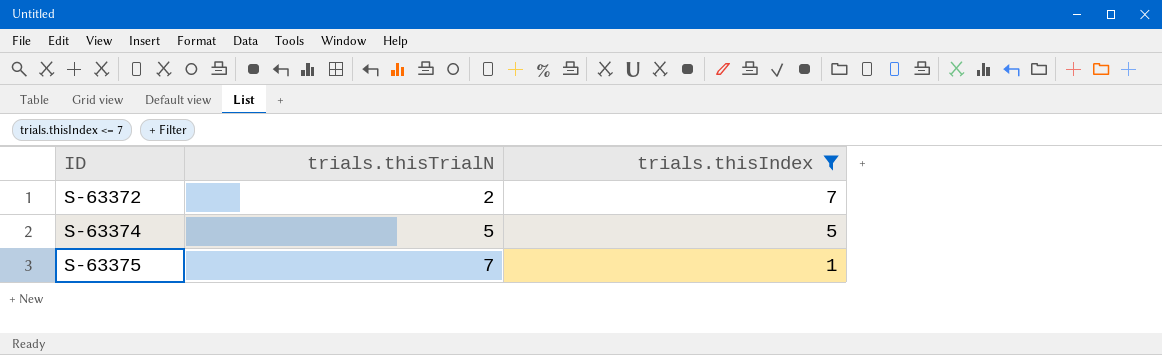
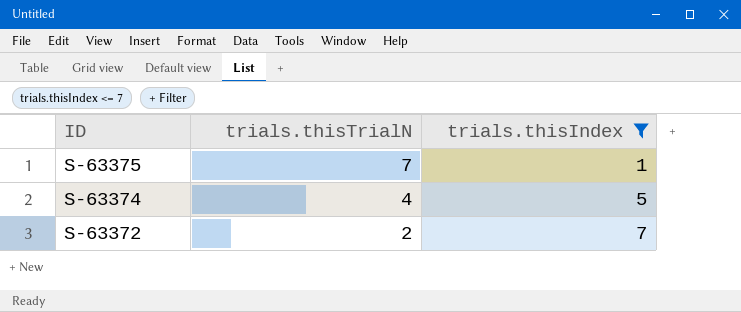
row order: ID ascending -> ID descending
S-63374 | trials.thisTrialN: 5 -> 4

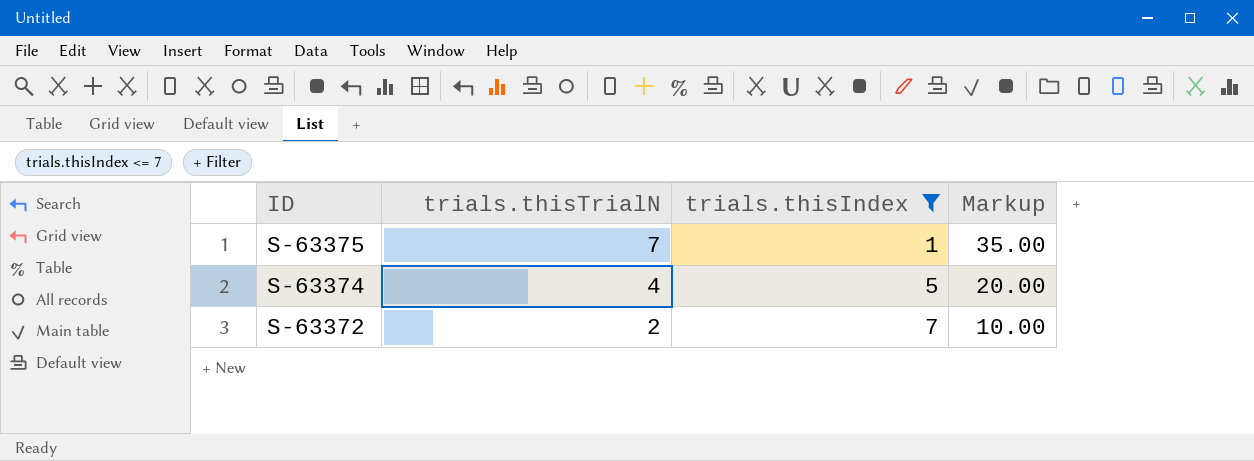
column Markup | formula: none -> [trials.thisTrialN] * 5

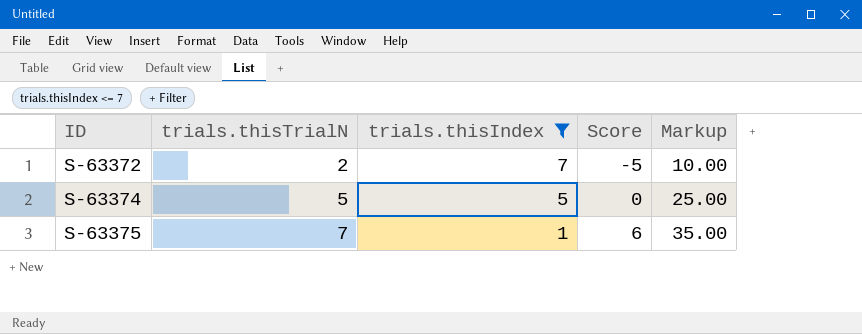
row order: ID descending -> ID ascending
column Score | formula: none -> [trials.thisTrialN] - [trials.thisIndex]
S-63374 | trials.thisTrialN: 4 -> 5
S-63374 | Markup: 20.00 -> 25.00

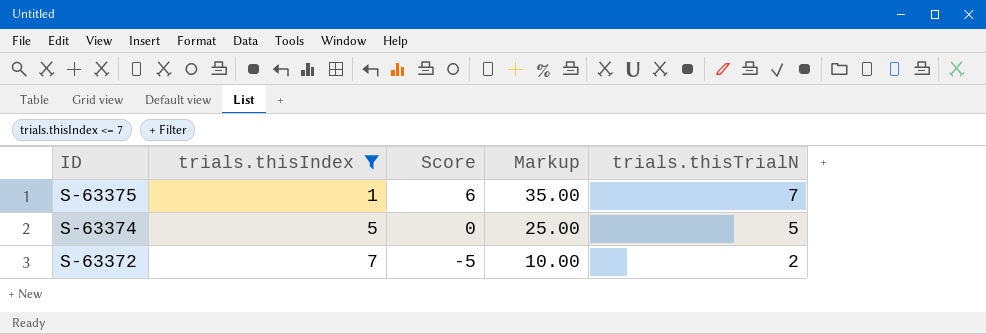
row order: ID ascending -> ID descending
column trials.thisTrialN | position: 2 -> 5

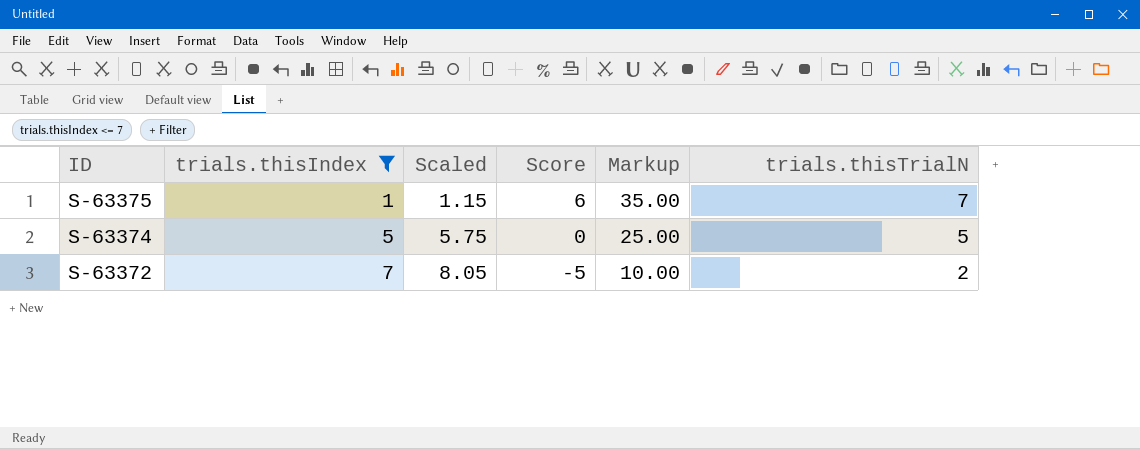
column Scaled | formula: none -> [trials.thisIndex] * 1.15

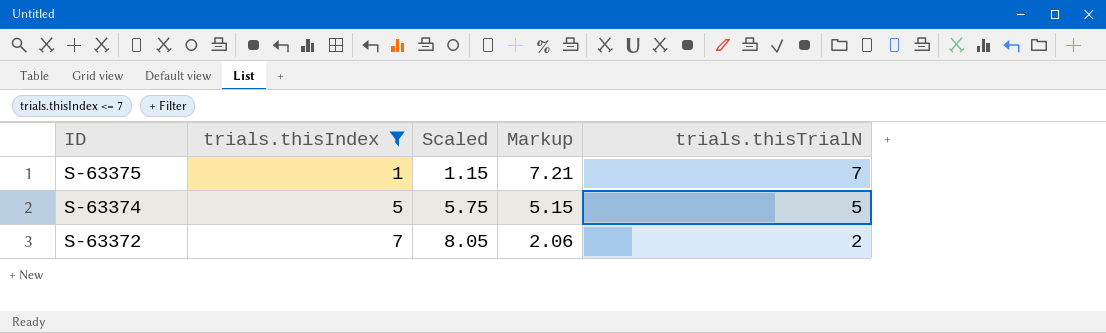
column Score | formula: [trials.thisTrialN] - [trials.thisIndex] -> none
column Markup | formula: [trials.thisTrialN] * 5 -> [trials.thisTrialN] * 1.03

